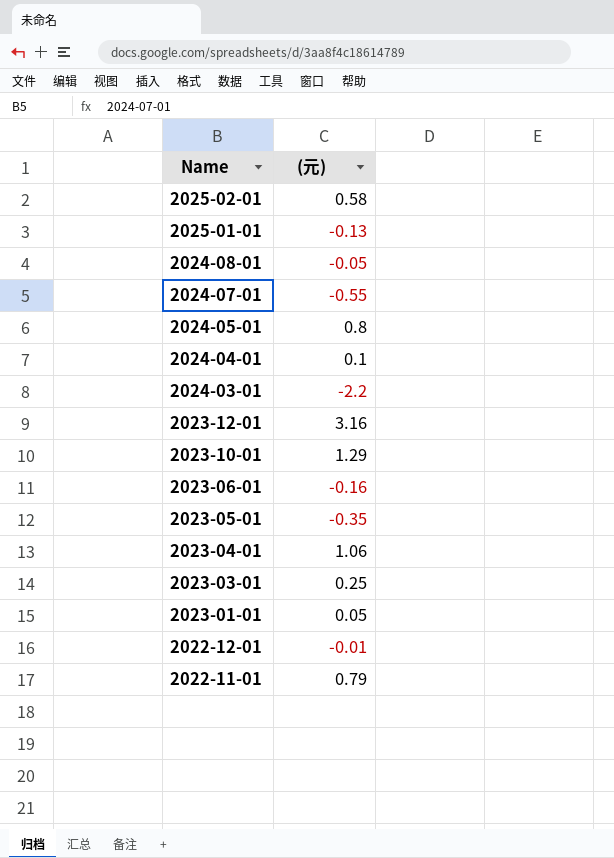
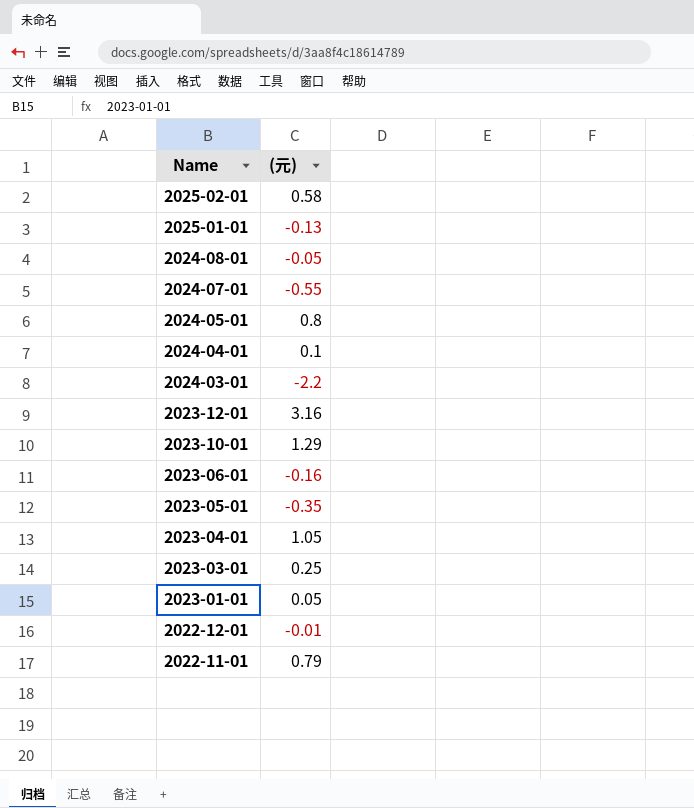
2023-04-01 | (元): 1.06 -> 1.05

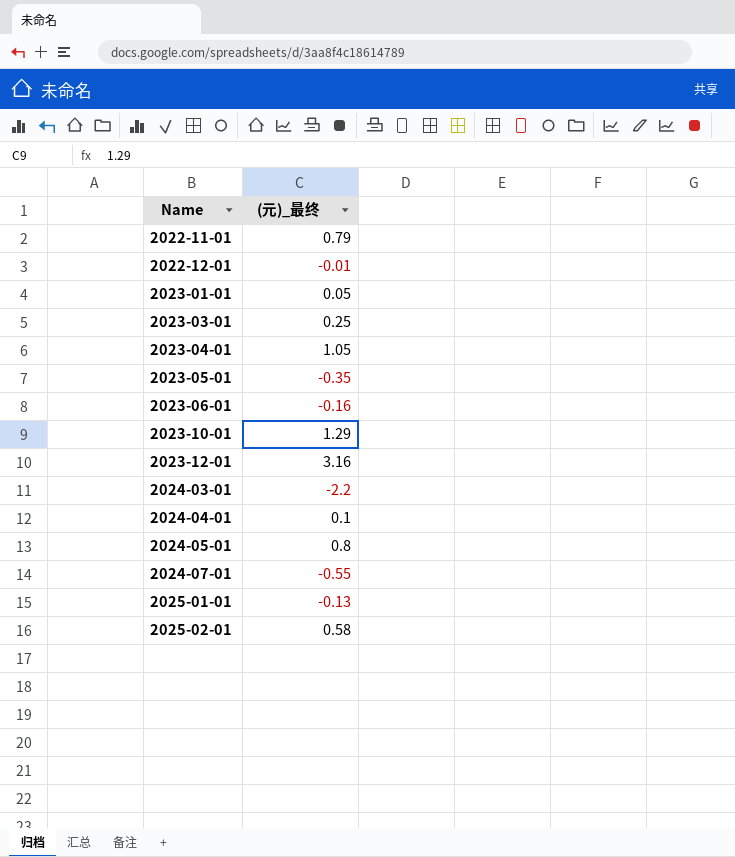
row order: Name descending -> Name ascending
column name: (元) -> (元)_最终
row 2024-08-01: -0.05 -> none

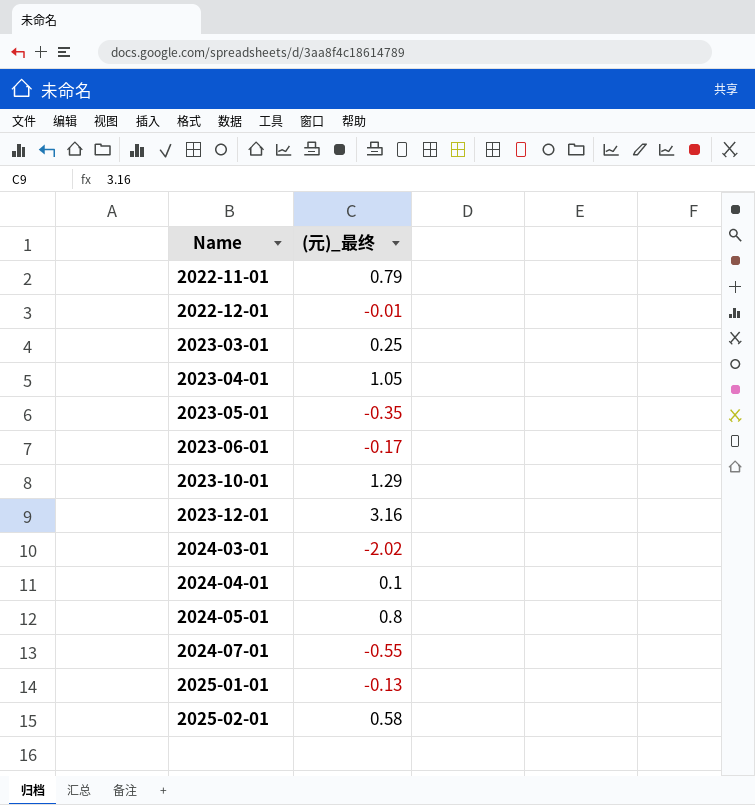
row 2023-01-01: 0.05 -> none
2023-06-01 | (元)_最终: -0.16 -> -0.17
2024-03-01 | (元)_最终: -2.2 -> -2.02

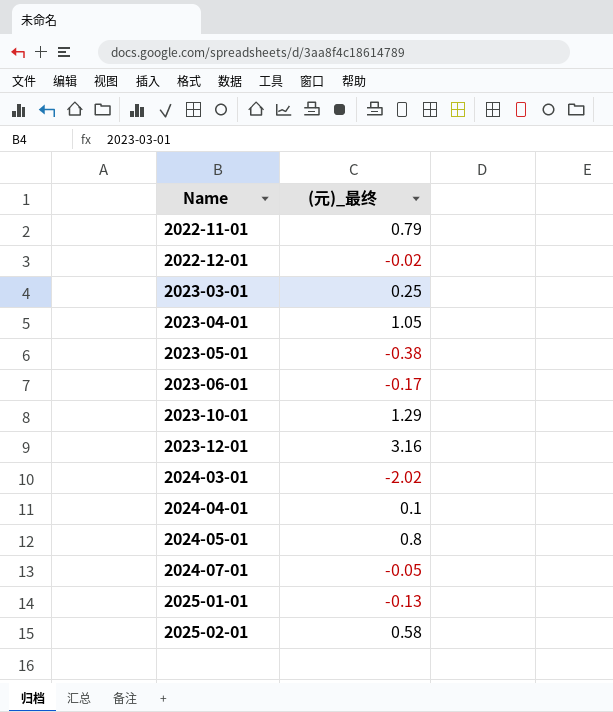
2022-12-01 | (元)_最终: -0.01 -> -0.02
2023-05-01 | (元)_最终: -0.35 -> -0.38
2024-07-01 | (元)_最终: -0.55 -> -0.05

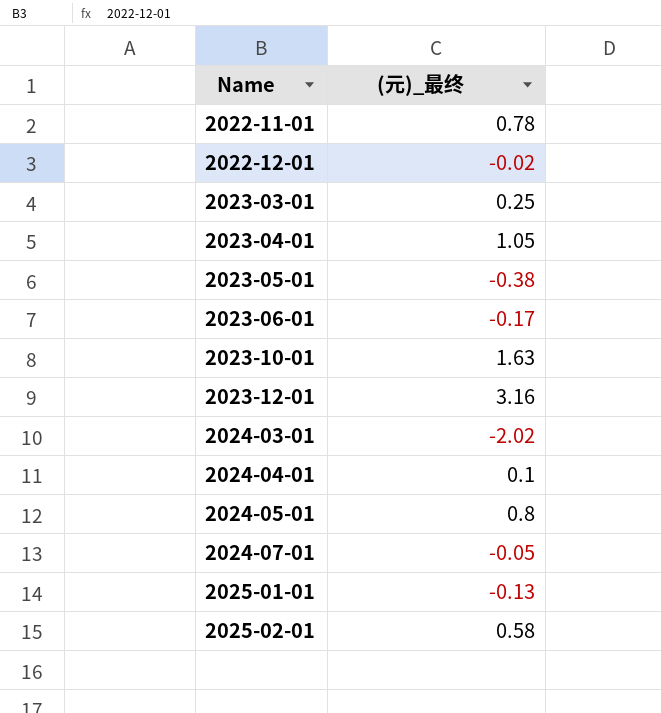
2022-11-01 | (元)_最终: 0.79 -> 0.78
2023-10-01 | (元)_最终: 1.29 -> 1.63

